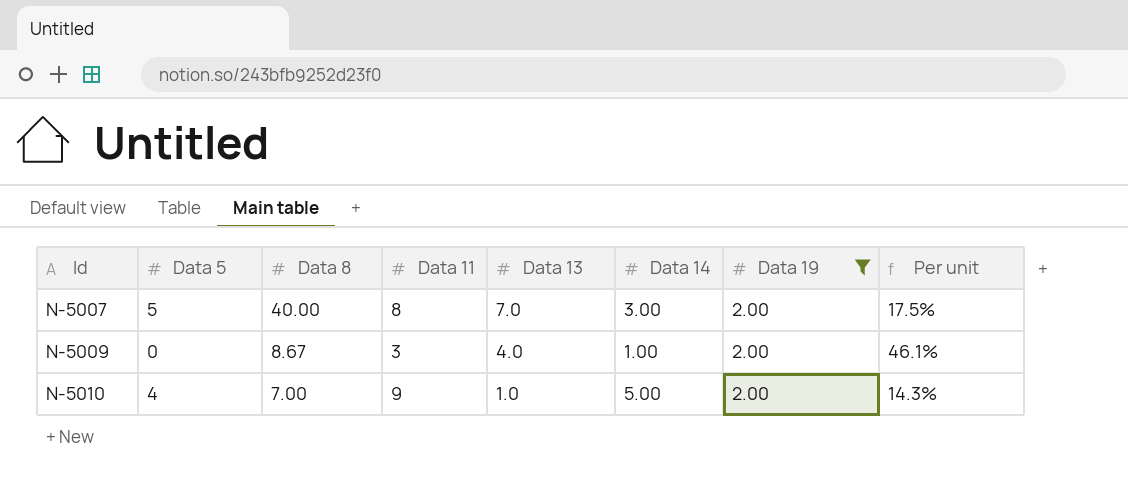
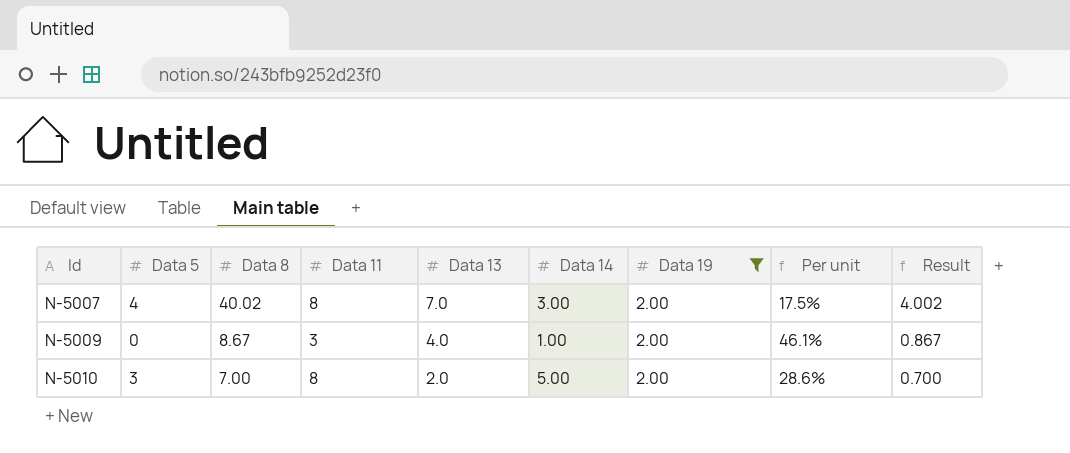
column Result | formula: none -> [Data 8] * 0.1
N-5007 | Data 5: 5 -> 4
N-5007 | Data 8: 40.00 -> 40.02
N-5010 | Data 5: 4 -> 3
N-5010 | Data 11: 9 -> 8
N-5010 | Data 13: 1.0 -> 2.0
N-5010 | Per unit: 14.3% -> 28.6%

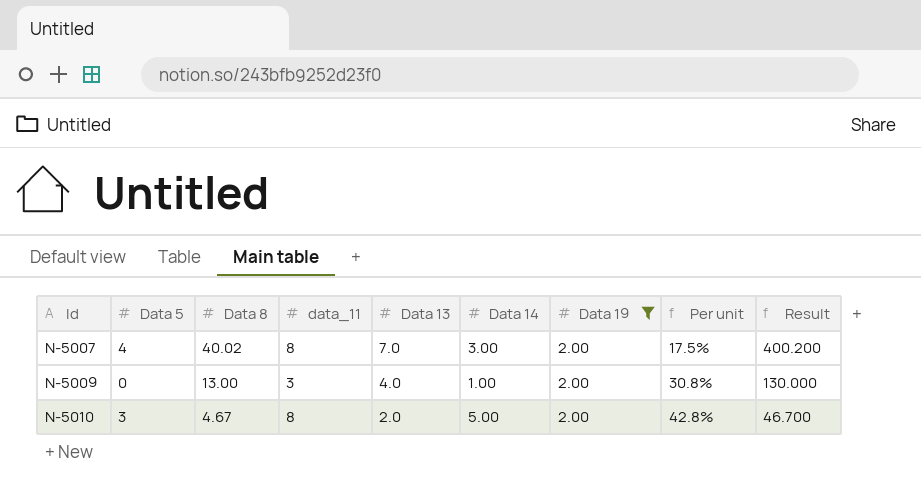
column name: Data 11 -> data_11
column Result | formula: [Data 8] * 0.1 -> [Data 8] * 10
N-5009 | Data 8: 8.67 -> 13.00
N-5009 | Per unit: 46.1% -> 30.8%
N-5010 | Data 8: 7.00 -> 4.67
N-5010 | Per unit: 28.6% -> 42.8%

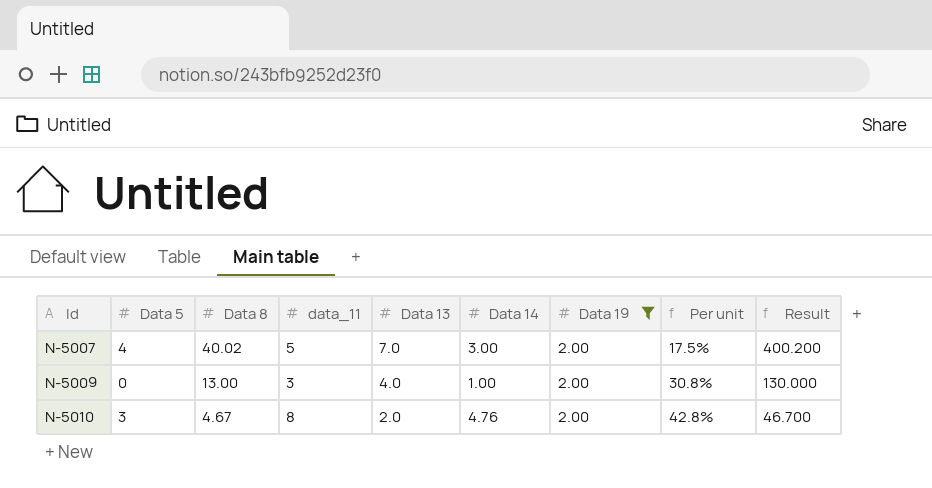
N-5007 | data_11: 8 -> 5
N-5010 | Data 14: 5.00 -> 4.76

